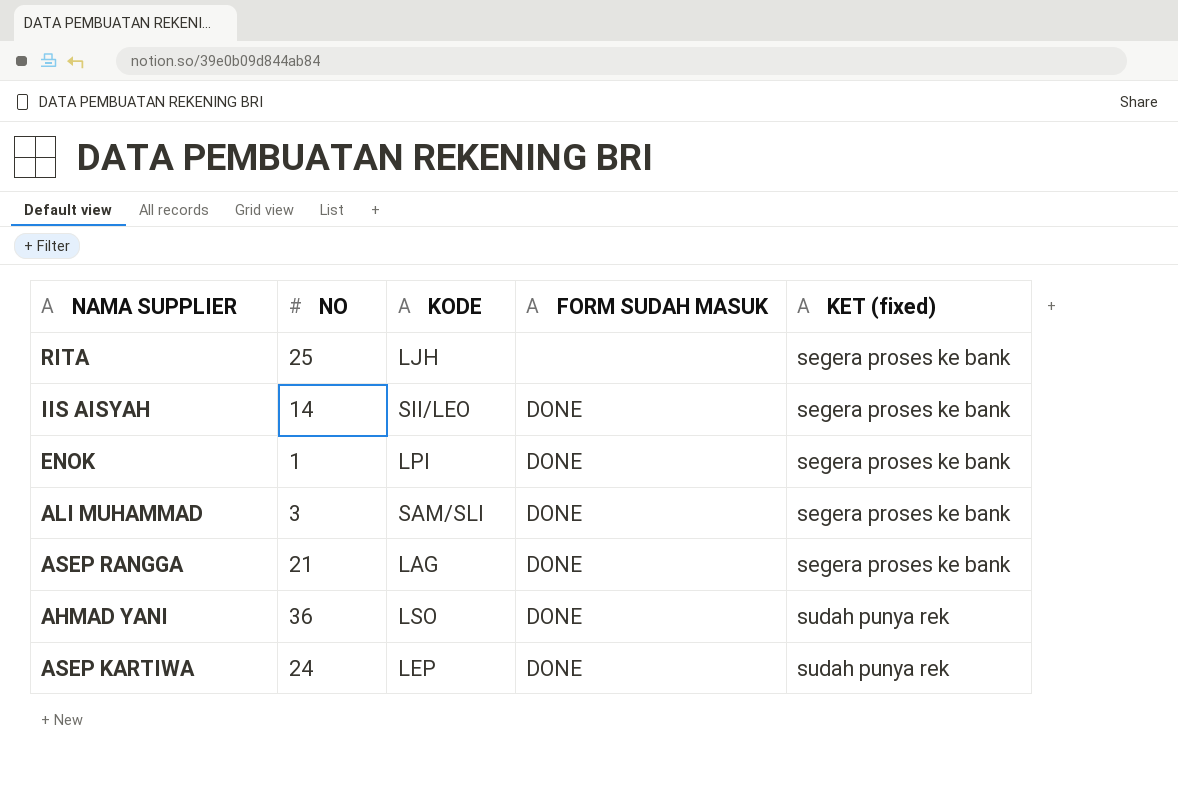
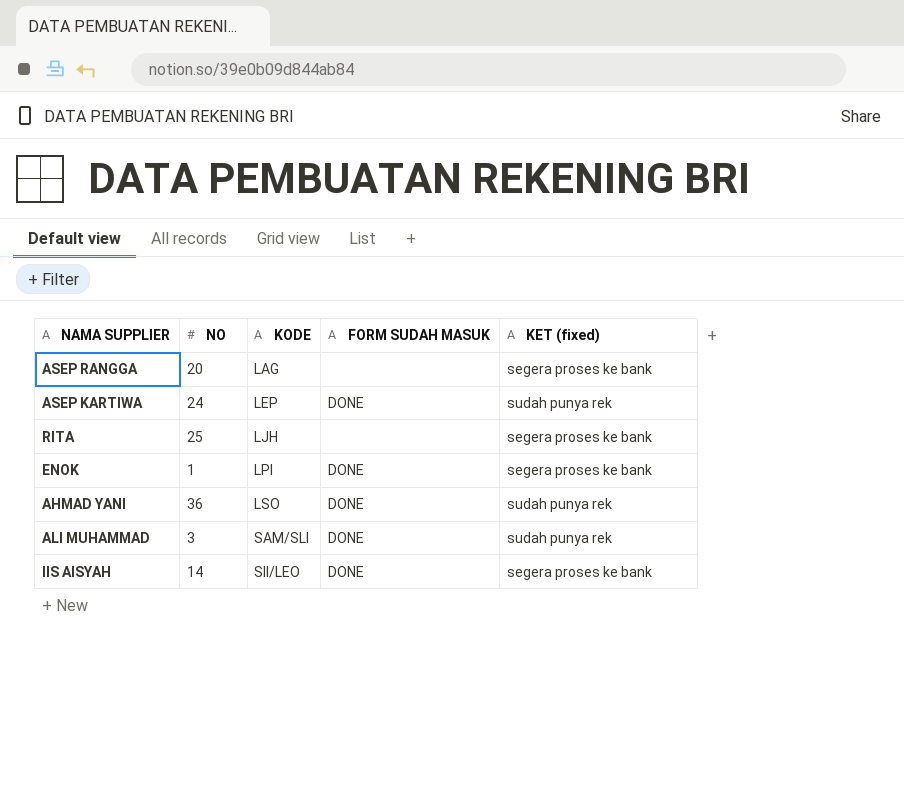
row order: KET (fixed) ascending -> KODE ascending
ASEP RANGGA | NO: 21 -> 20
ASEP RANGGA | FORM SUDAH MASUK: DONE -> none
ALI MUHAMMAD | KET (fixed): segera proses ke bank -> sudah punya rek

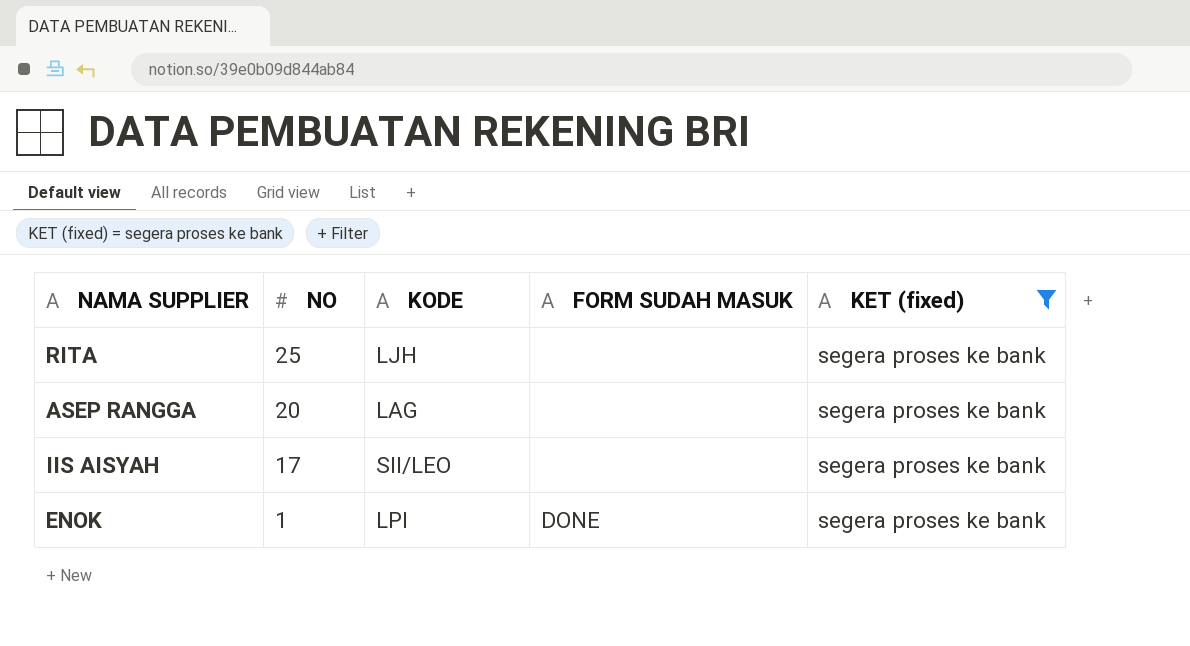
filter: none -> KET (fixed) = segera proses ke bank
row order: KODE ascending -> NO descending
IIS AISYAH | NO: 14 -> 17
IIS AISYAH | FORM SUDAH MASUK: DONE -> none

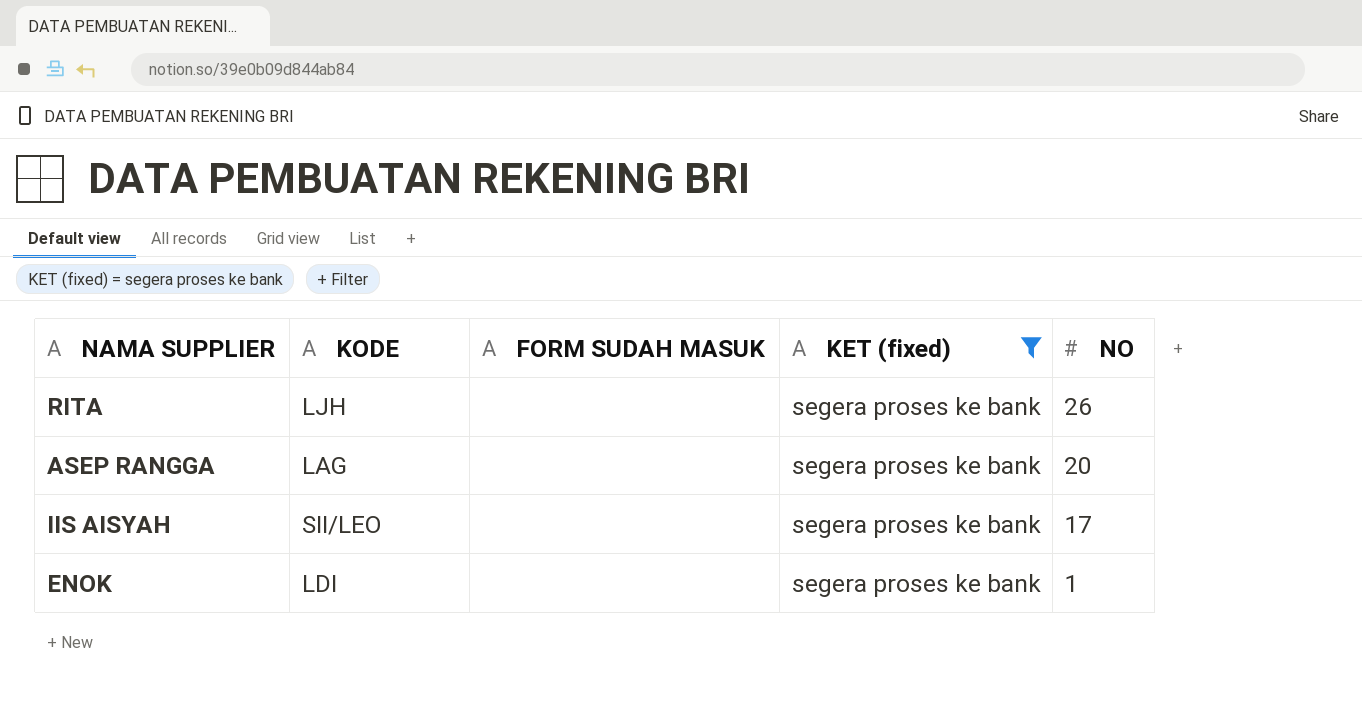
column NO | position: 2 -> 5
RITA | NO: 25 -> 26
ENOK | KODE: LPI -> LDI
ENOK | FORM SUDAH MASUK: DONE -> none

